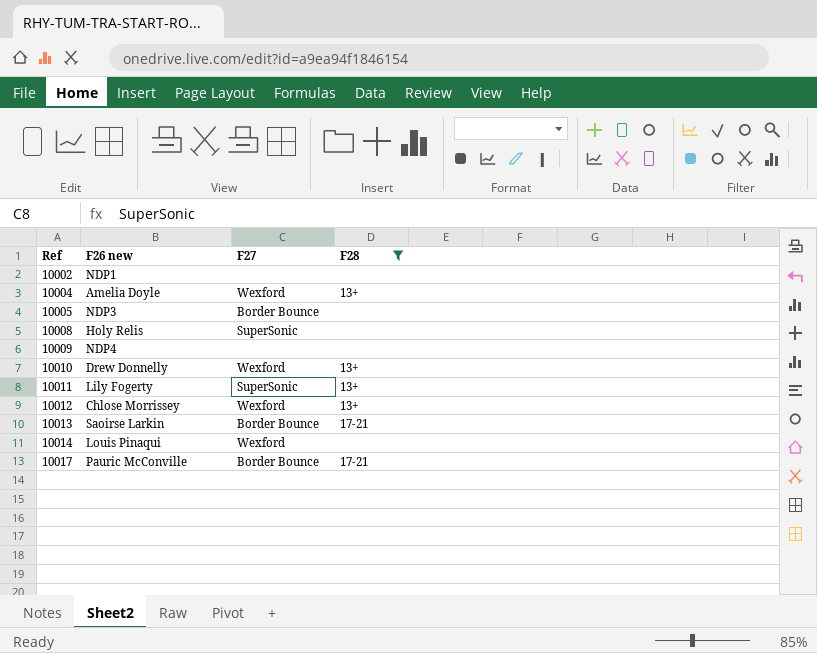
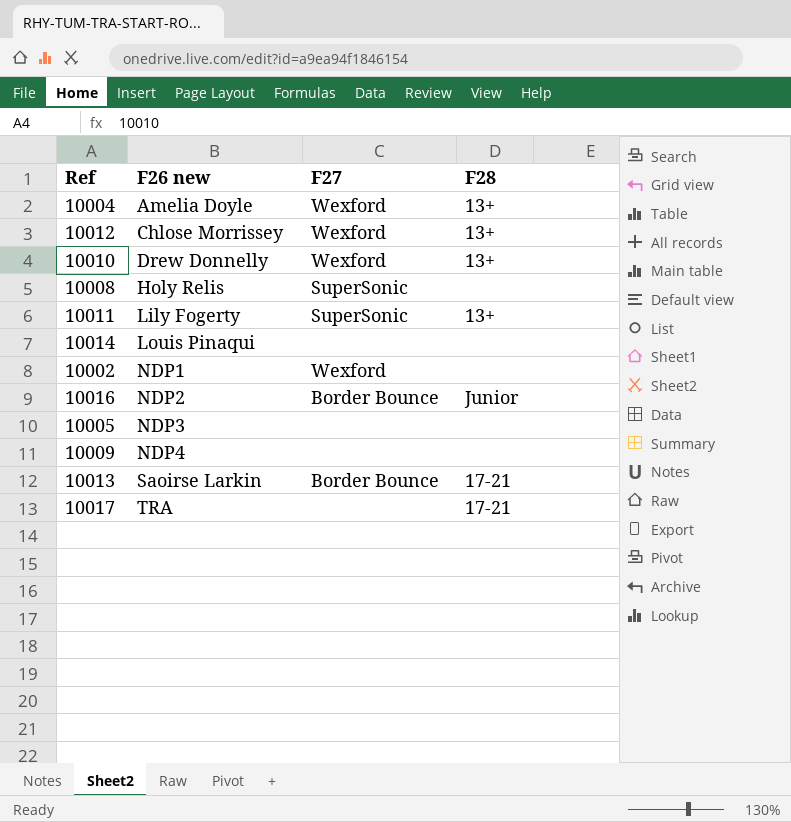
filter: F28 != Junior -> none
row order: Ref ascending -> F26 new ascending
10014 | F27: Wexford -> none
10002 | F27: none -> Wexford
10005 | F27: Border Bounce -> none
10017 | F26 new: Pauric McConville -> TRA
10017 | F27: Border Bounce -> none

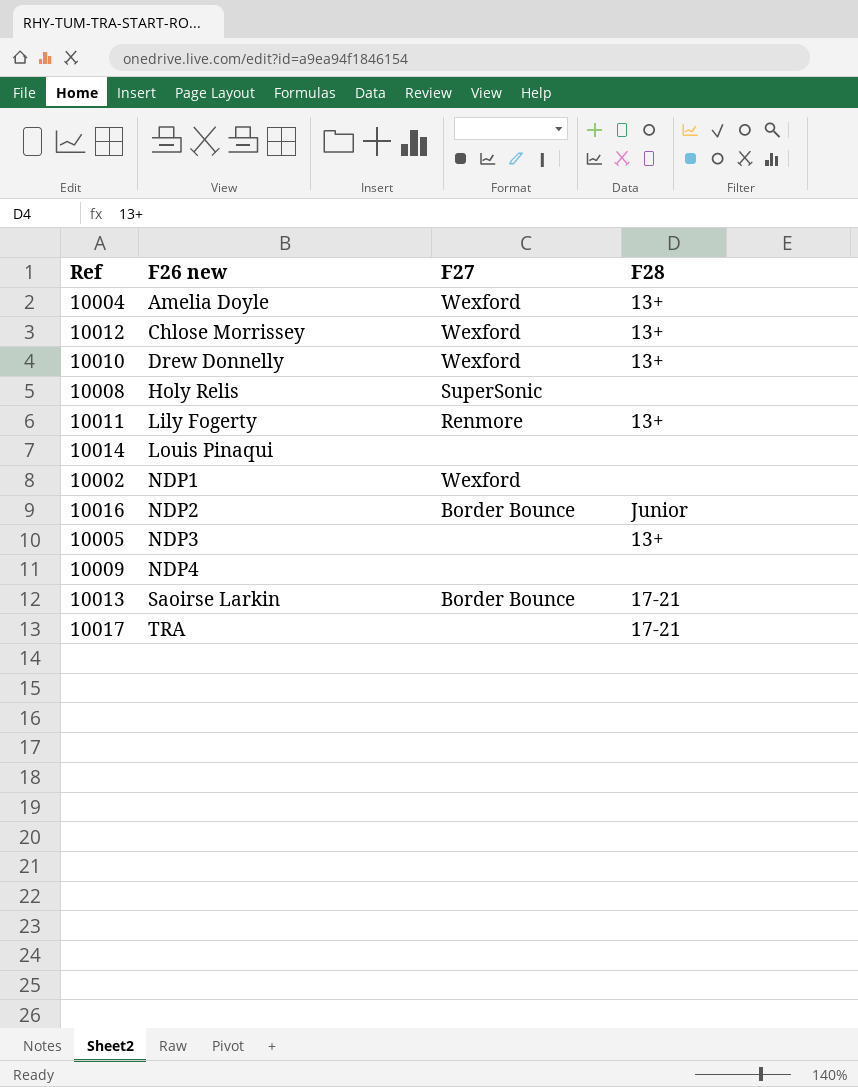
10011 | F27: SuperSonic -> Renmore
10005 | F28: none -> 13+

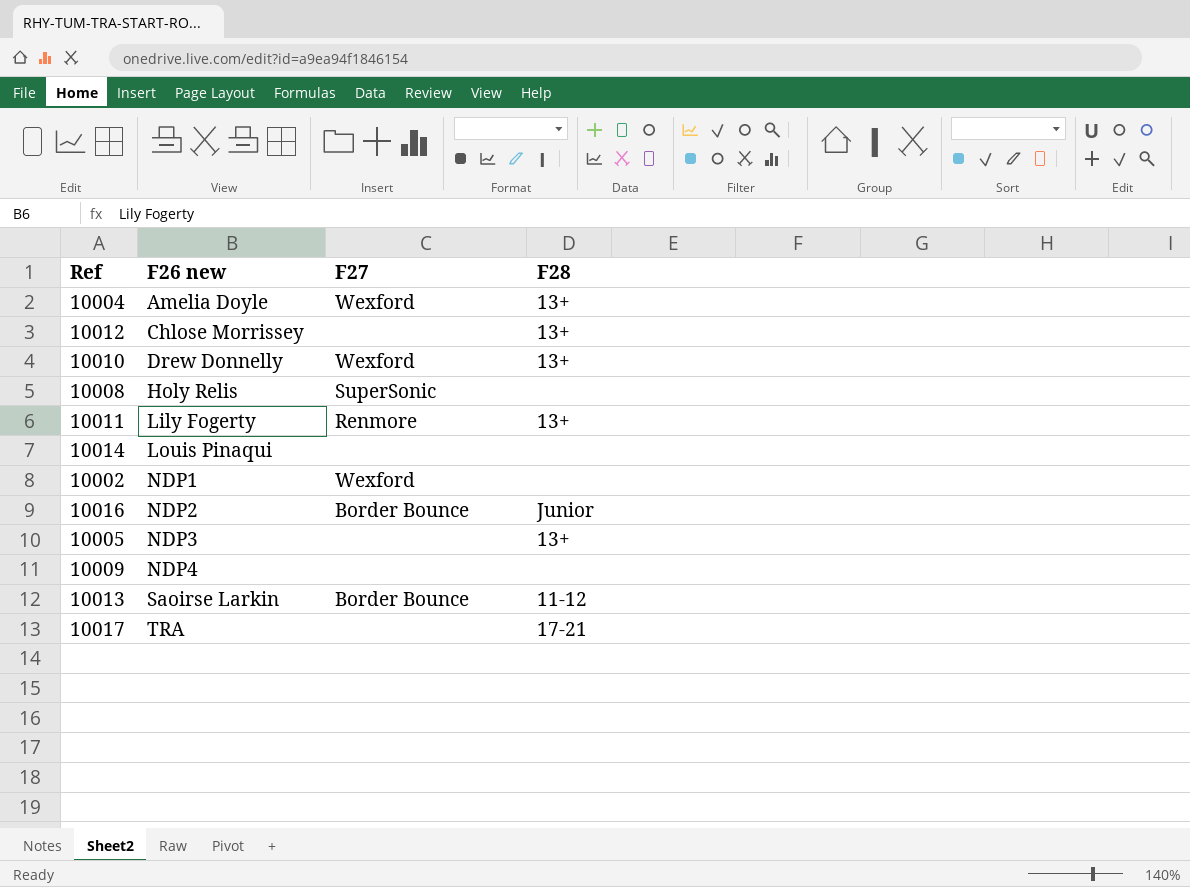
10012 | F27: Wexford -> none
10013 | F28: 17-21 -> 11-12

